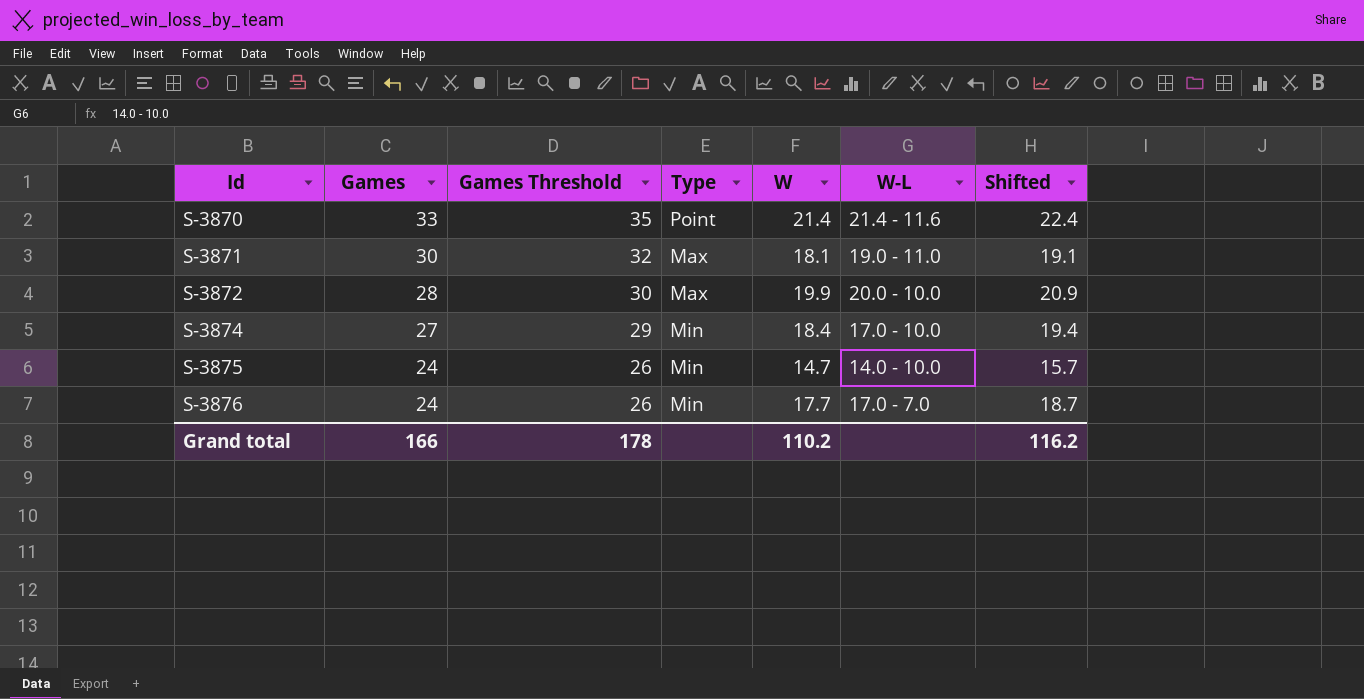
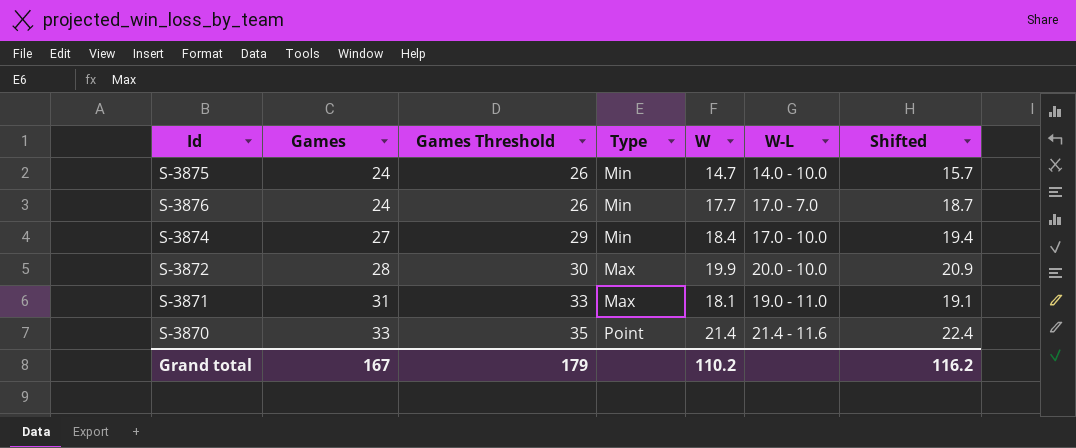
row order: Id ascending -> Games ascending
S-3871 | Games: 30 -> 31
S-3871 | Games Threshold: 32 -> 33
Grand total | Games: 166 -> 167
Grand total | Games Threshold: 178 -> 179

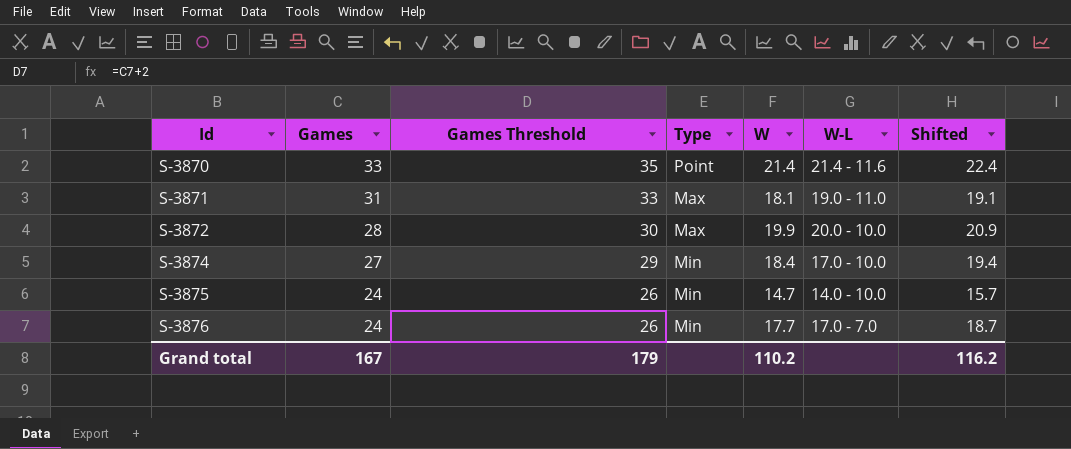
row order: Games ascending -> Id ascending

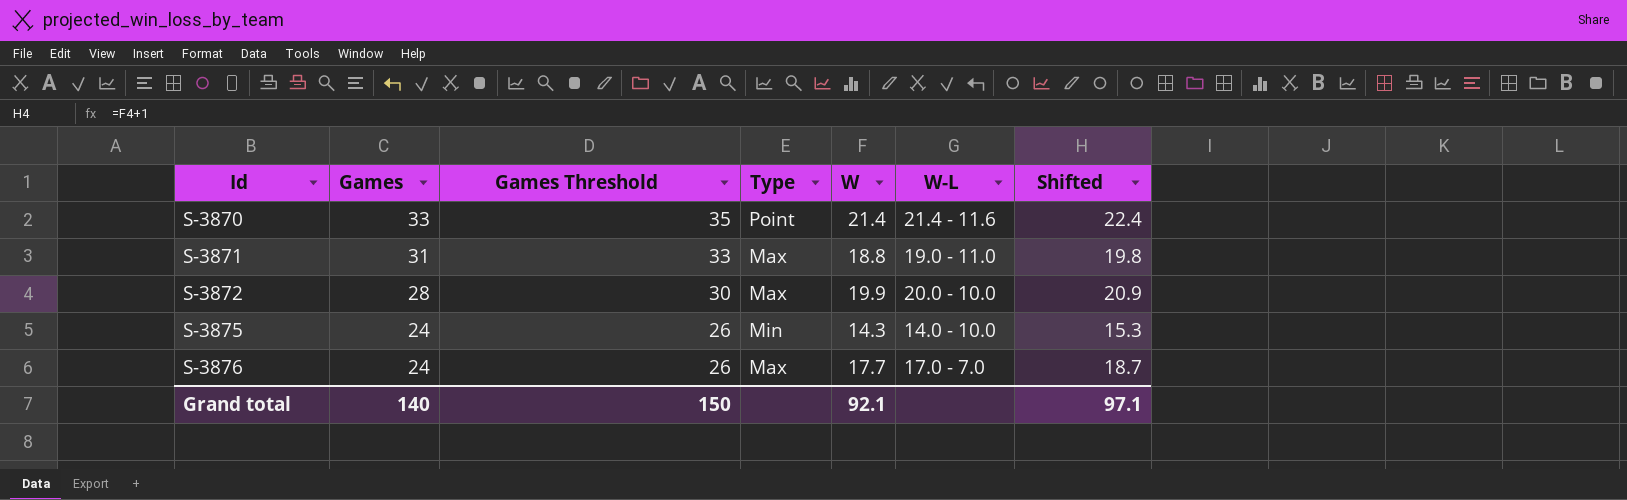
row S-3874: 27 | 29 | Min | 18.4 | 17.0 - 10.0 | 19.4 -> none
S-3871 | W: 18.1 -> 18.8
S-3871 | Shifted: 19.1 -> 19.8
S-3875 | W: 14.7 -> 14.3
S-3875 | Shifted: 15.7 -> 15.3
S-3876 | Type: Min -> Max
Grand total | Games: 167 -> 140
Grand total | Games Threshold: 179 -> 150
Grand total | W: 110.2 -> 92.1
Grand total | Shifted: 116.2 -> 97.1

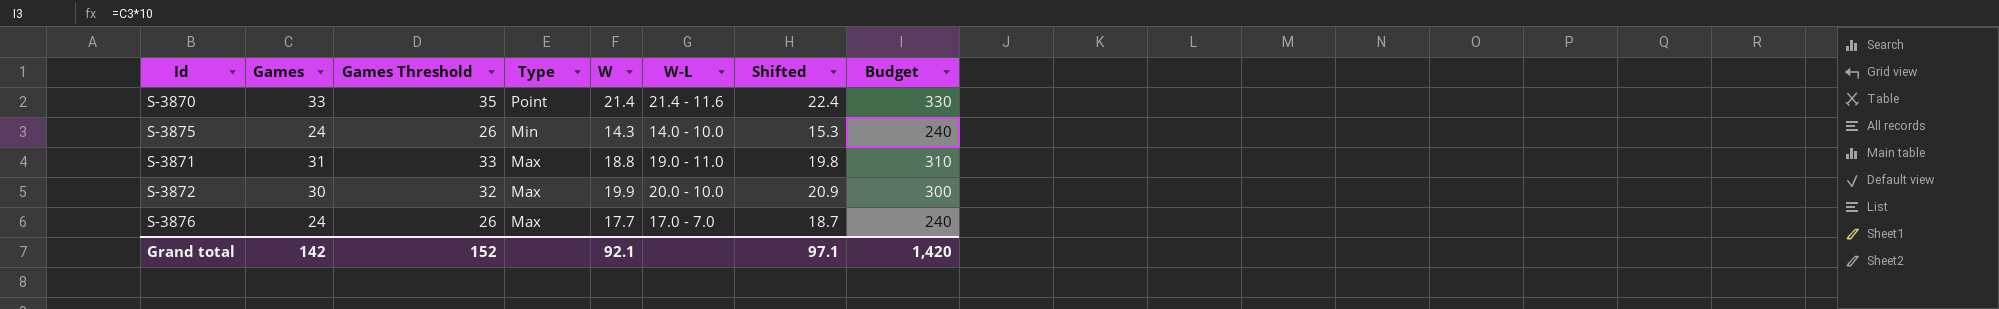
row order: Id ascending -> Type descending
column Budget | formula: none -> [Games] * 10
S-3872 | Games: 28 -> 30
S-3872 | Games Threshold: 30 -> 32
Grand total | Games: 140 -> 142
Grand total | Games Threshold: 150 -> 152

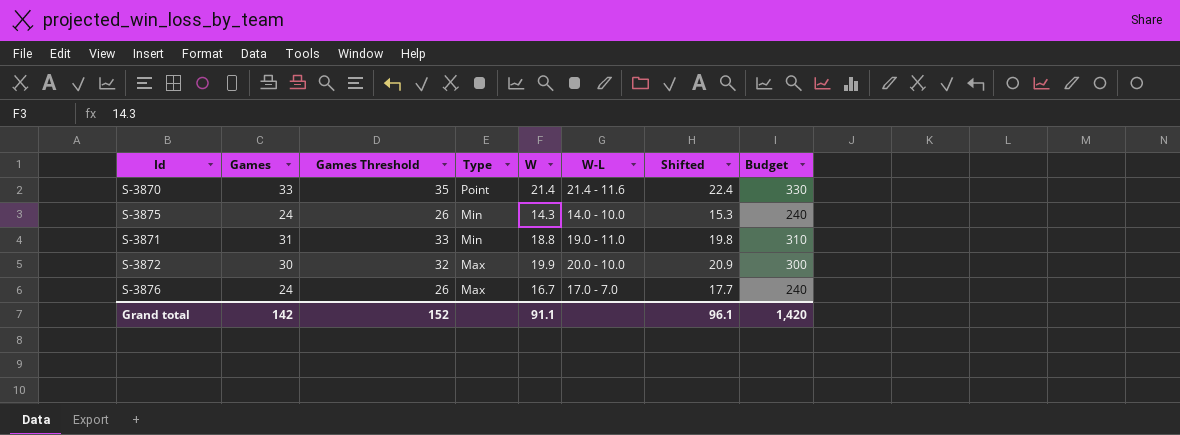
S-3871 | Type: Max -> Min
S-3876 | W: 17.7 -> 16.7
S-3876 | Shifted: 18.7 -> 17.7
Grand total | W: 92.1 -> 91.1
Grand total | Shifted: 97.1 -> 96.1

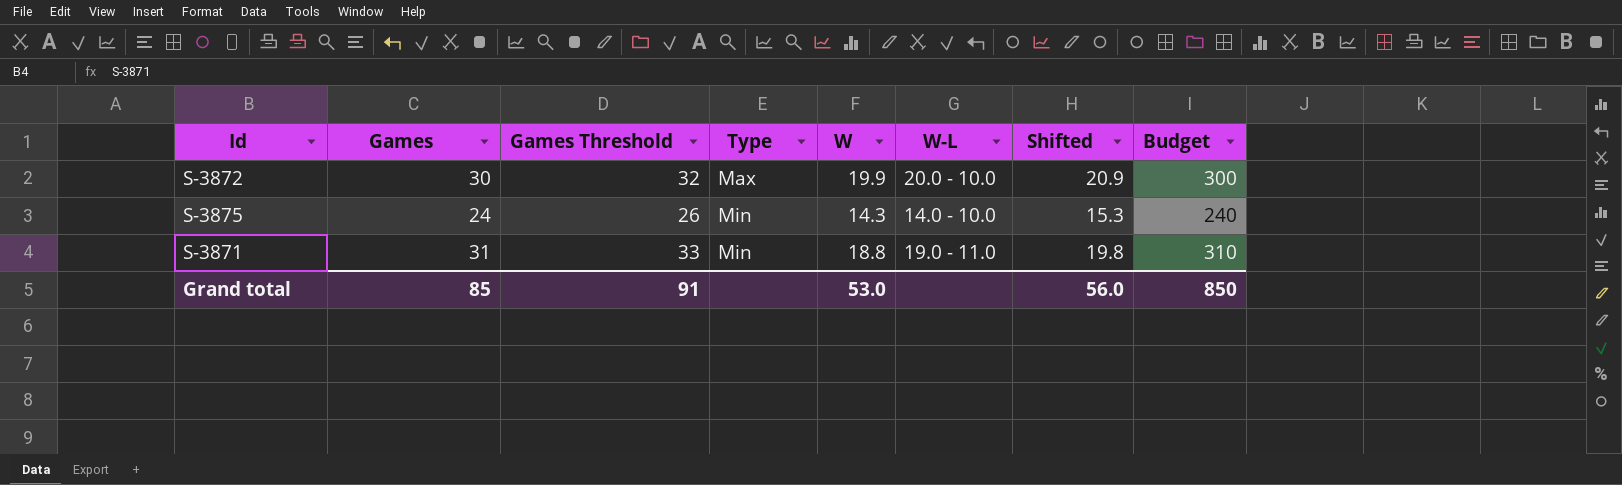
row order: Type descending -> Type ascending
row S-3870: 33 | 35 | Point | 21.4 | 21.4 - 11.6 | 22.4 | 330 -> none
row S-3876: 24 | 26 | Max | 16.7 | 17.0 - 7.0 | 17.7 | 240 -> none
Grand total | Games: 142 -> 85
Grand total | Games Threshold: 152 -> 91
Grand total | W: 91.1 -> 53.0
Grand total | Shifted: 96.1 -> 56.0
Grand total | Budget: 1,420 -> 850

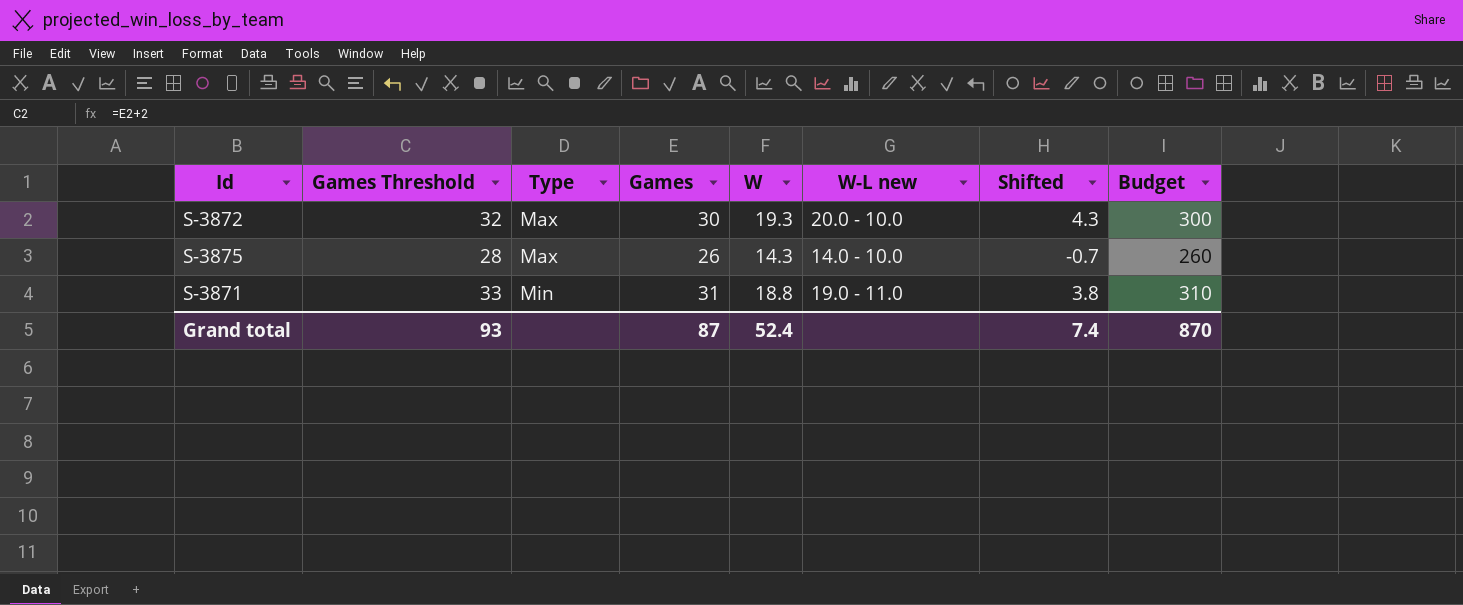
column Games | position: 2 -> 4
column name: W-L -> W-L new
column Shifted | formula: [W] + 1 -> [W] - 15
S-3872 | W: 19.9 -> 19.3
S-3875 | Games Threshold: 26 -> 28
S-3875 | Type: Min -> Max
S-3875 | Games: 24 -> 26
S-3875 | Budget: 240 -> 260
Grand total | Games Threshold: 91 -> 93
Grand total | Games: 85 -> 87
Grand total | W: 53.0 -> 52.4
Grand total | Shifted: 56.0 -> 7.4
Grand total | Budget: 850 -> 870

